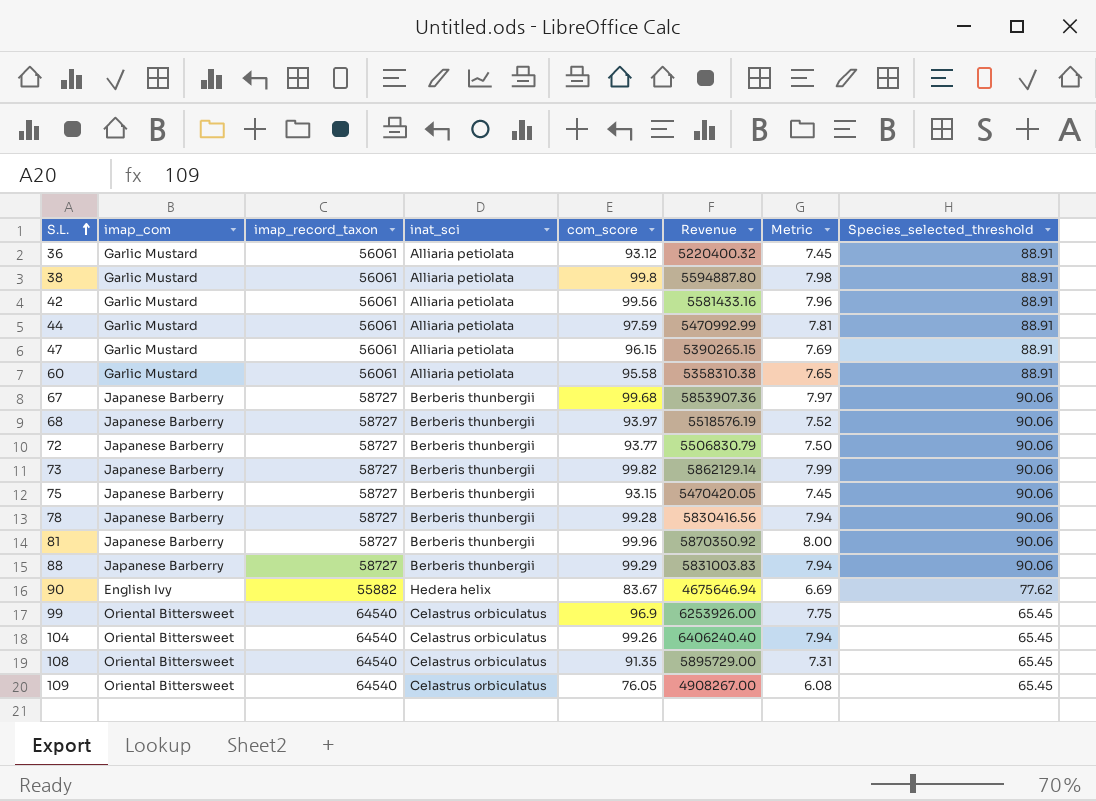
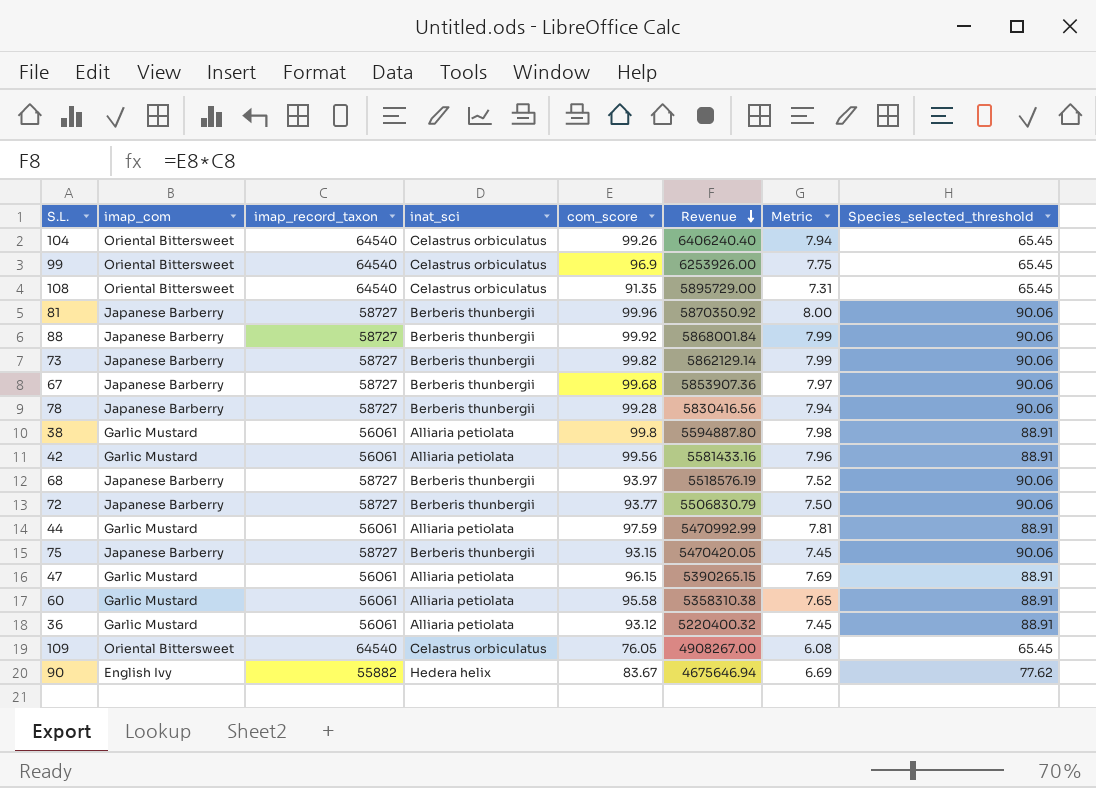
row order: S.L. ascending -> Revenue descending
88 | com_score: 99.29 -> 99.92
88 | Revenue: 5831003.83 -> 5868001.84
88 | Metric: 7.94 -> 7.99

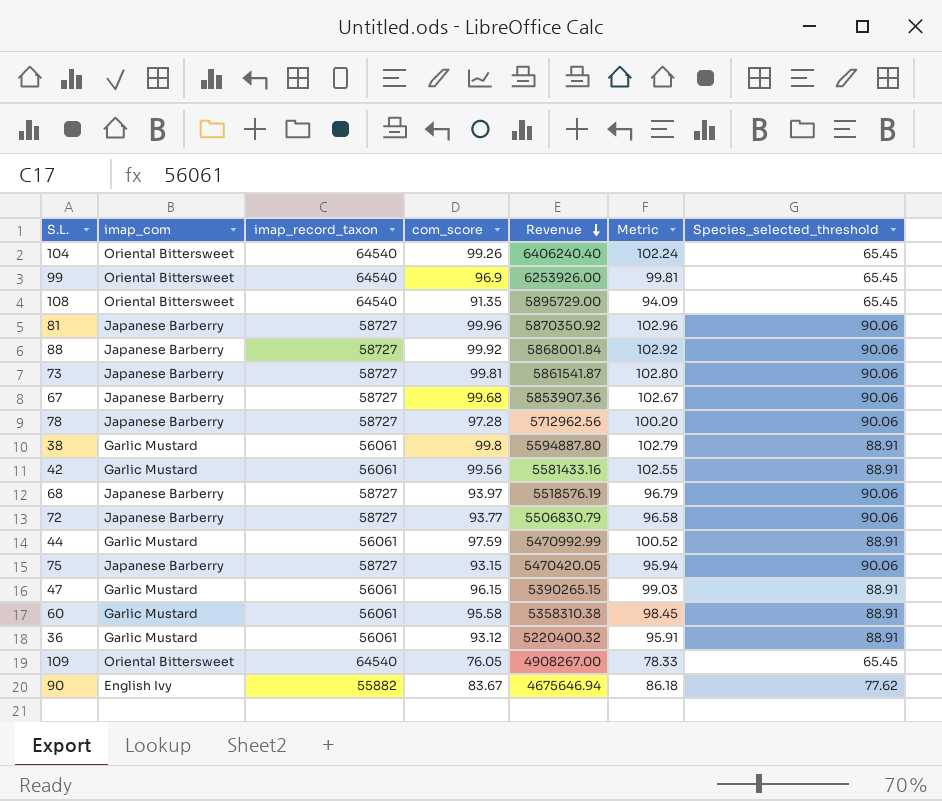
column inat_sci | position: 4 -> none
column Metric | formula: [com_score] * 0.08 -> [com_score] * 1.03
73 | com_score: 99.82 -> 99.81
73 | Revenue: 5862129.14 -> 5861541.87
78 | com_score: 99.28 -> 97.28
78 | Revenue: 5830416.56 -> 5712962.56

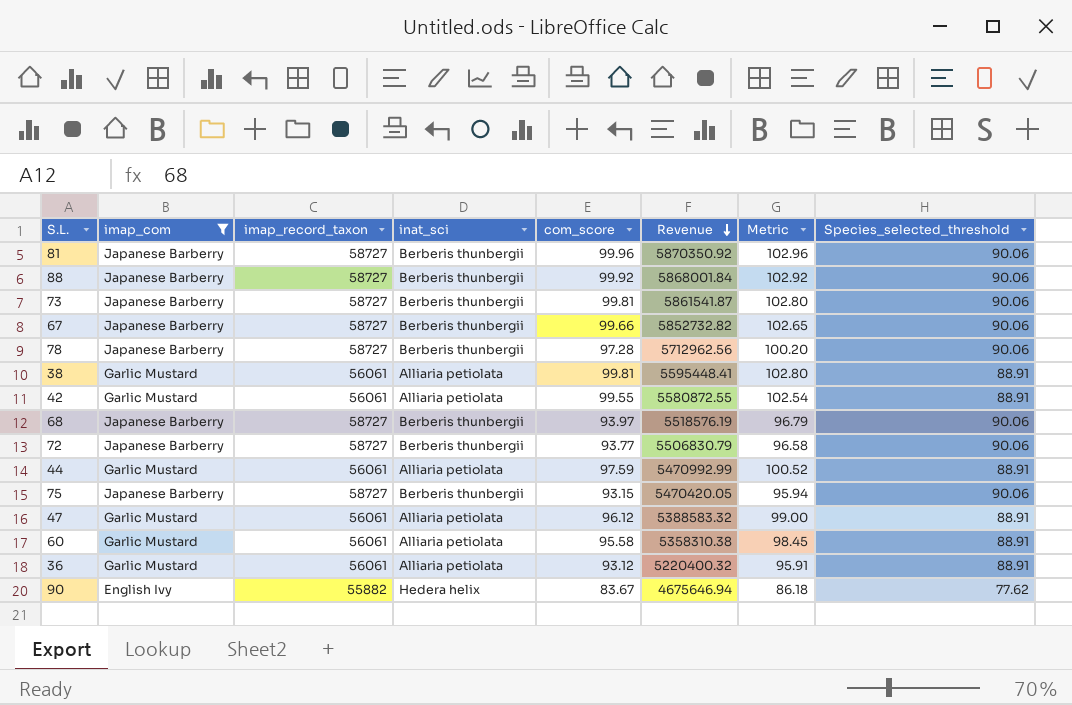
filter: none -> imap_com != Oriental Bittersweet
column inat_sci | position: none -> 4
67 | com_score: 99.68 -> 99.66
67 | Revenue: 5853907.36 -> 5852732.82
67 | Metric: 102.67 -> 102.65
38 | com_score: 99.8 -> 99.81
38 | Revenue: 5594887.80 -> 5595448.41
38 | Metric: 102.79 -> 102.80
42 | com_score: 99.56 -> 99.55
42 | Revenue: 5581433.16 -> 5580872.55
42 | Metric: 102.55 -> 102.54
47 | com_score: 96.15 -> 96.12
47 | Revenue: 5390265.15 -> 5388583.32
47 | Metric: 99.03 -> 99.00

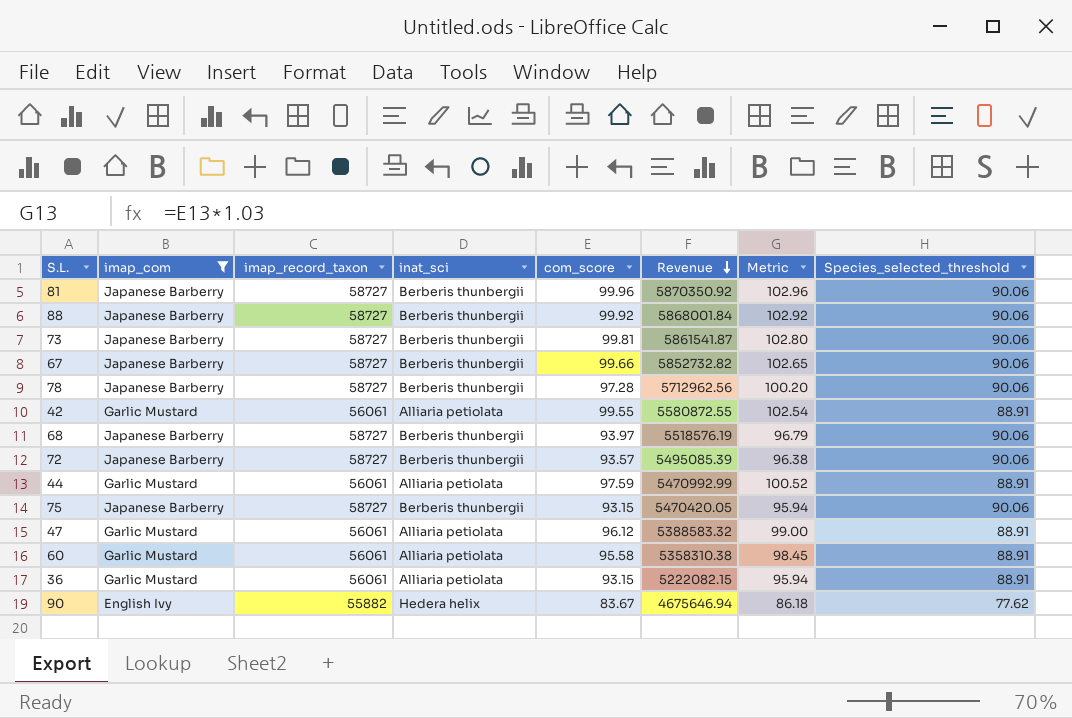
row 38: Garlic Mustard | 56061 | Alliaria petiolata | 99.81 | 5595448.41 | 102.80 | 88.91 -> none
72 | com_score: 93.77 -> 93.57
72 | Revenue: 5506830.79 -> 5495085.39
72 | Metric: 96.58 -> 96.38
36 | com_score: 93.12 -> 93.15
36 | Revenue: 5220400.32 -> 5222082.15
36 | Metric: 95.91 -> 95.94

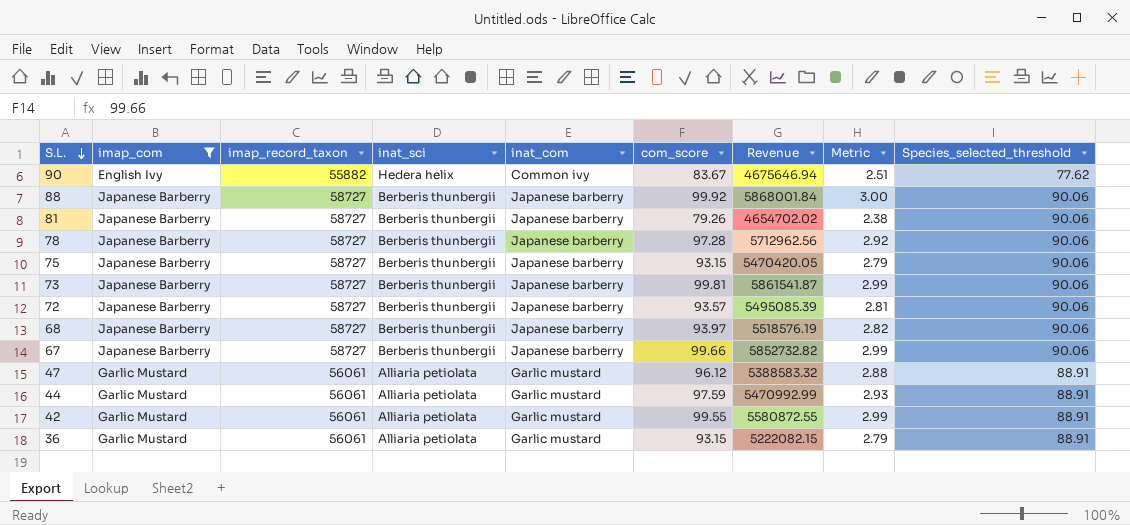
row order: Revenue descending -> S.L. descending
column inat_com | position: none -> 5
column Metric | formula: [com_score] * 1.03 -> [com_score] * 0.03
row 60: Garlic Mustard | 56061 | Alliaria petiolata | 95.58 | 5358310.38 | 98.45 | 88.91 -> none
81 | com_score: 99.96 -> 79.26
81 | Revenue: 5870350.92 -> 4654702.02

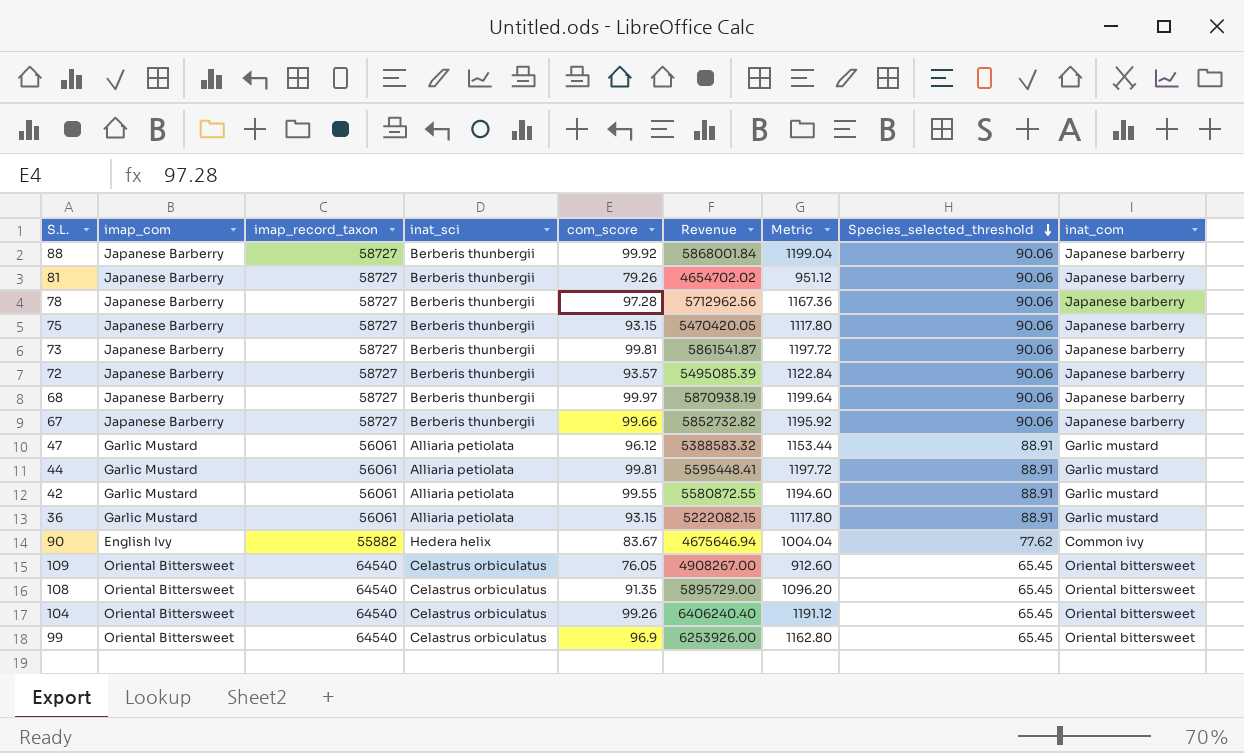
filter: imap_com != Oriental Bittersweet -> none
row order: S.L. descending -> Species_selected_threshold descending
column Metric | formula: [com_score] * 0.03 -> [com_score] * 12
column inat_com | position: 5 -> 9
68 | com_score: 93.97 -> 99.97
68 | Revenue: 5518576.19 -> 5870938.19
44 | com_score: 97.59 -> 99.81
44 | Revenue: 5470992.99 -> 5595448.41

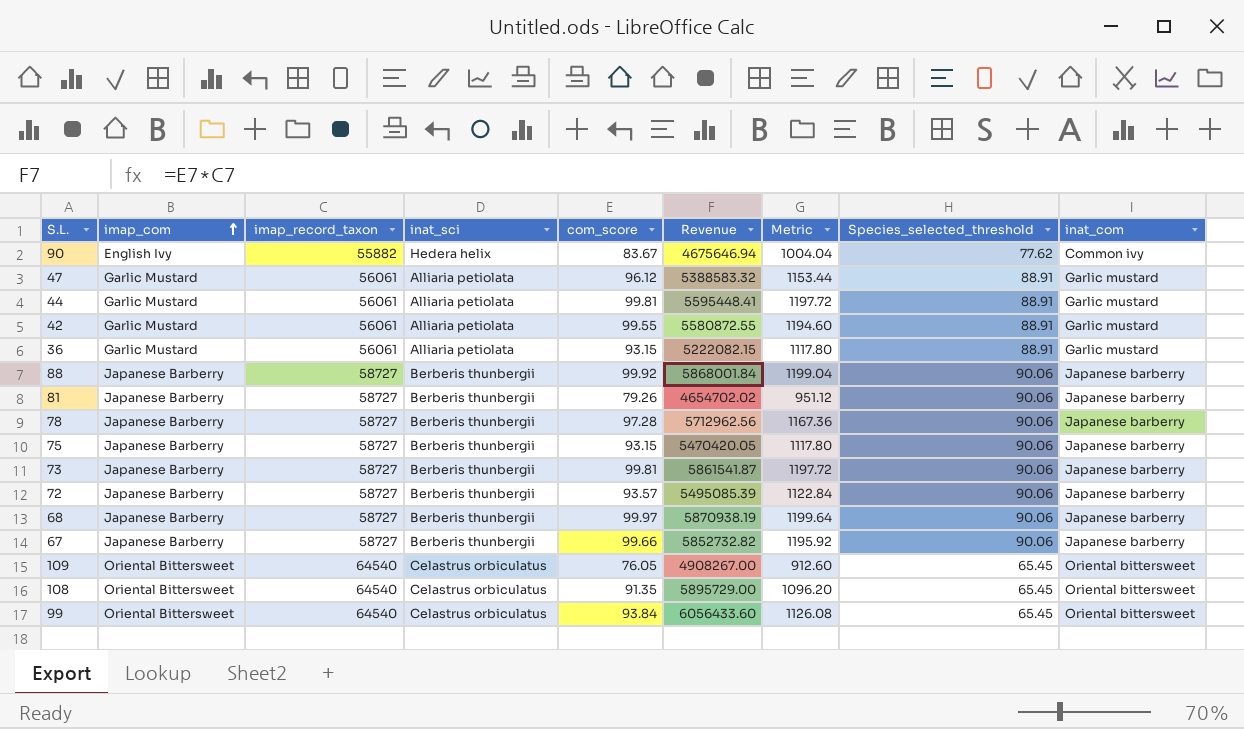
row order: Species_selected_threshold descending -> imap_com ascending
row 104: Oriental Bittersweet | 64540 | Celastrus orbiculatus | 99.26 | 6406240.40 | 1191.12 | 65.45 | Oriental bittersweet -> none
99 | com_score: 96.9 -> 93.84
99 | Revenue: 6253926.00 -> 6056433.60
99 | Metric: 1162.80 -> 1126.08

